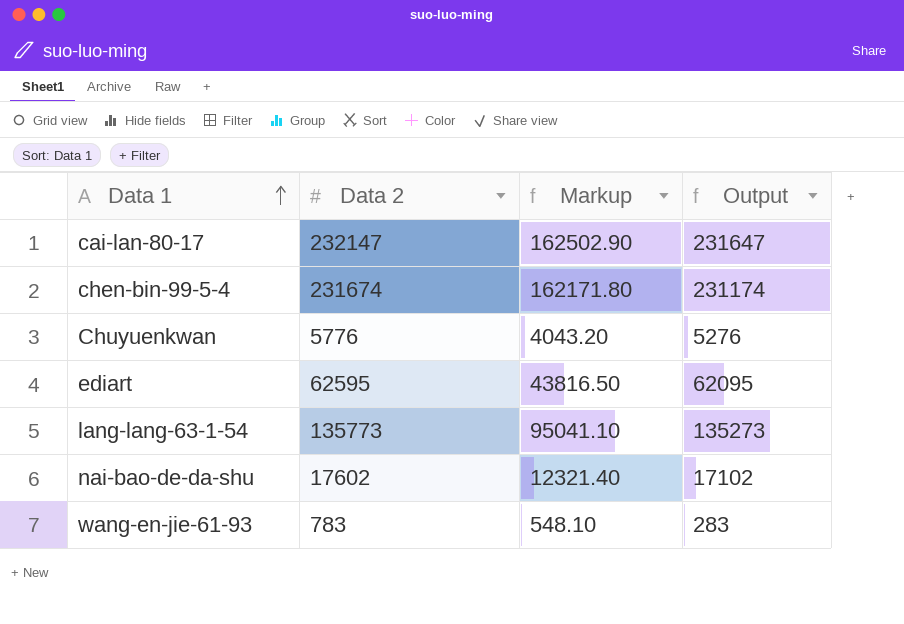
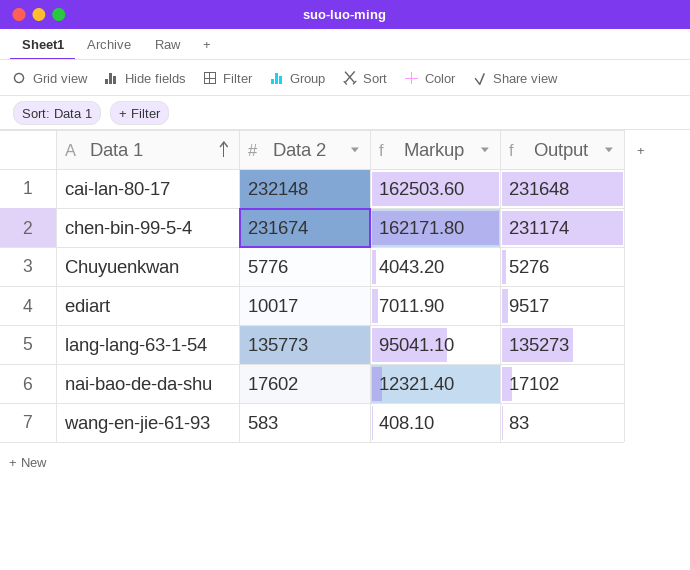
cai-lan-80-17 | Data 2: 232147 -> 232148
cai-lan-80-17 | Markup: 162502.90 -> 162503.60
cai-lan-80-17 | Output: 231647 -> 231648
ediart | Data 2: 62595 -> 10017
ediart | Markup: 43816.50 -> 7011.90
ediart | Output: 62095 -> 9517
wang-en-jie-61-93 | Data 2: 783 -> 583
wang-en-jie-61-93 | Markup: 548.10 -> 408.10
wang-en-jie-61-93 | Output: 283 -> 83

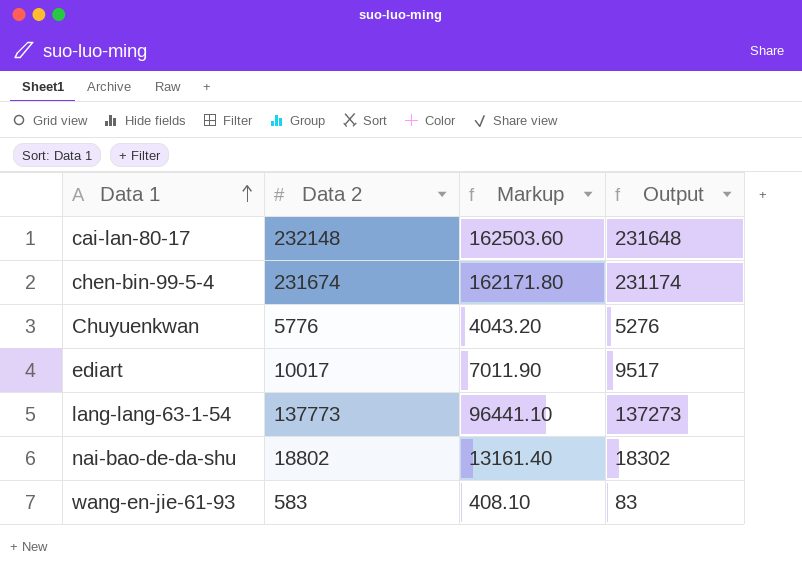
lang-lang-63-1-54 | Data 2: 135773 -> 137773
lang-lang-63-1-54 | Markup: 95041.10 -> 96441.10
lang-lang-63-1-54 | Output: 135273 -> 137273
nai-bao-de-da-shu | Data 2: 17602 -> 18802
nai-bao-de-da-shu | Markup: 12321.40 -> 13161.40
nai-bao-de-da-shu | Output: 17102 -> 18302

